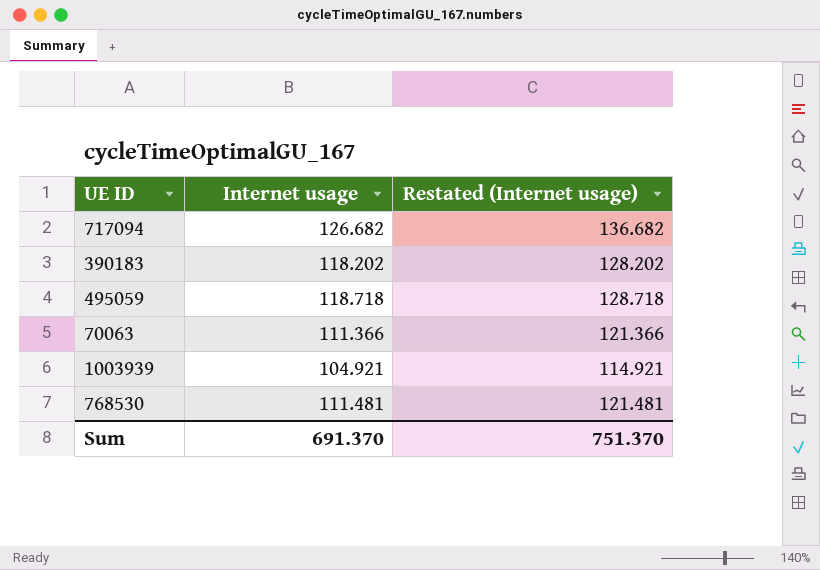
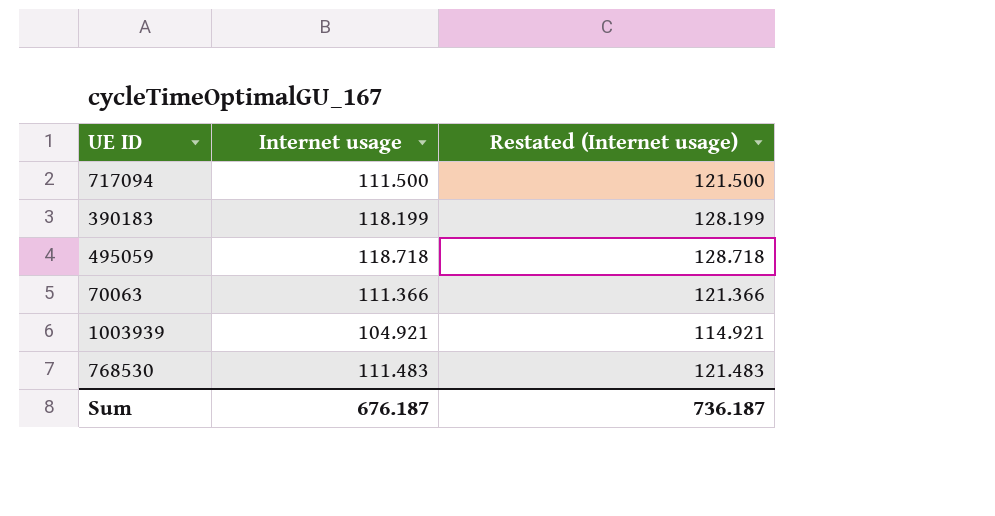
717094 | Internet usage: 126.682 -> 111.500
717094 | Restated (Internet usage): 136.682 -> 121.500
390183 | Internet usage: 118.202 -> 118.199
390183 | Restated (Internet usage): 128.202 -> 128.199
768530 | Internet usage: 111.481 -> 111.483
768530 | Restated (Internet usage): 121.481 -> 121.483
Sum | Internet usage: 691.370 -> 676.187
Sum | Restated (Internet usage): 751.370 -> 736.187

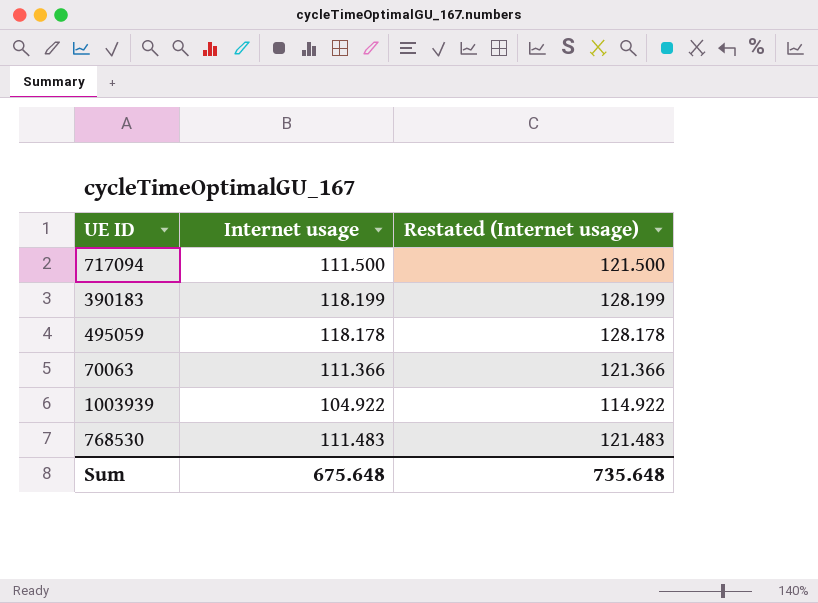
495059 | Internet usage: 118.718 -> 118.178
495059 | Restated (Internet usage): 128.718 -> 128.178
1003939 | Internet usage: 104.921 -> 104.922
1003939 | Restated (Internet usage): 114.921 -> 114.922
Sum | Internet usage: 676.187 -> 675.648
Sum | Restated (Internet usage): 736.187 -> 735.648

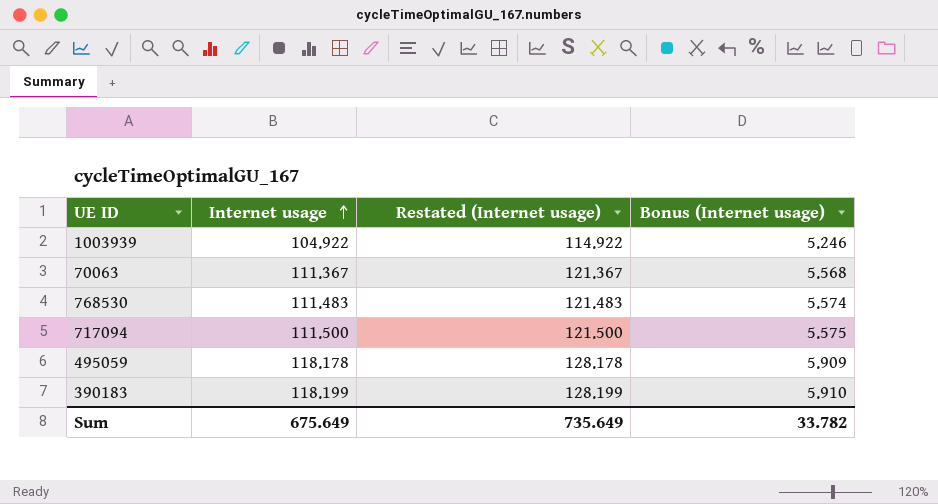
row order: none -> Internet usage ascending
column Bonus (Internet usage) | formula: none -> [Internet usage] * 0.05
70063 | Internet usage: 111.366 -> 111.367
70063 | Restated (Internet usage): 121.366 -> 121.367
Sum | Internet usage: 675.648 -> 675.649
Sum | Restated (Internet usage): 735.648 -> 735.649

